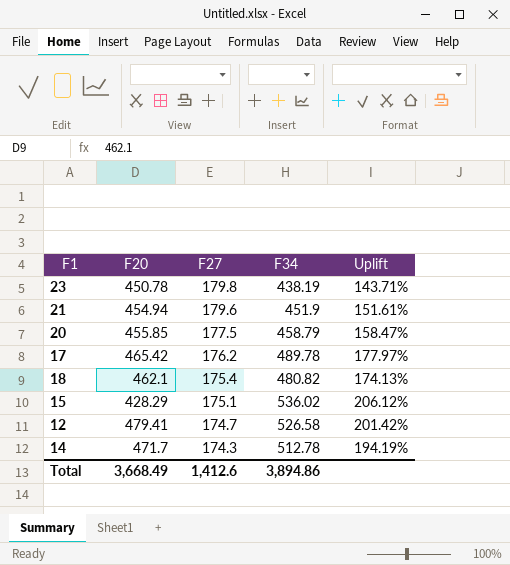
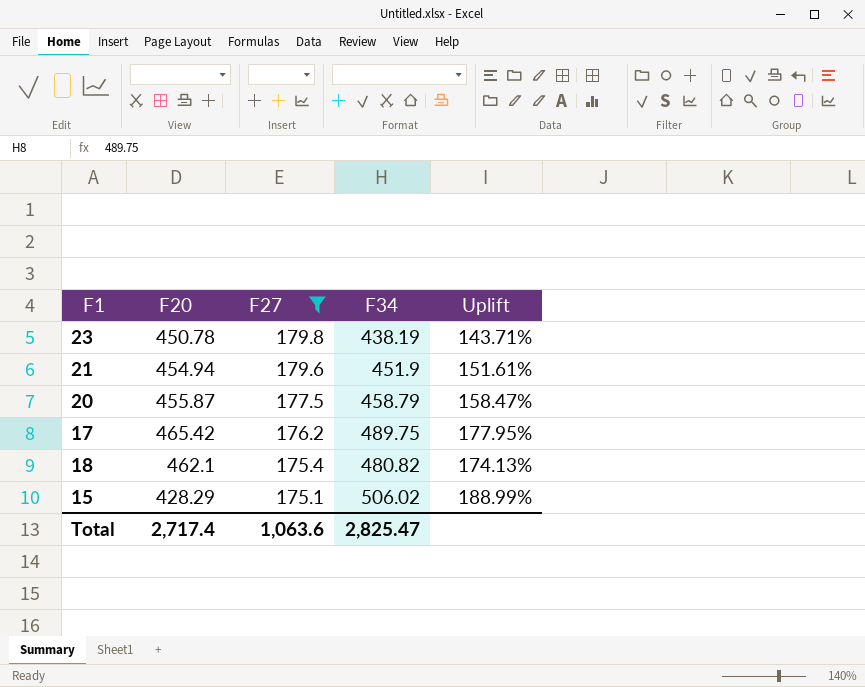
filter: none -> F27 >= 175.1
20 | F20: 455.85 -> 455.87
17 | F34: 489.78 -> 489.75
17 | Uplift: 177.97% -> 177.95%
15 | F34: 536.02 -> 506.02
15 | Uplift: 206.12% -> 188.99%
Total | F20: 3,668.49 -> 2,717.4
Total | F27: 1,412.6 -> 1,063.6
Total | F34: 3,894.86 -> 2,825.47

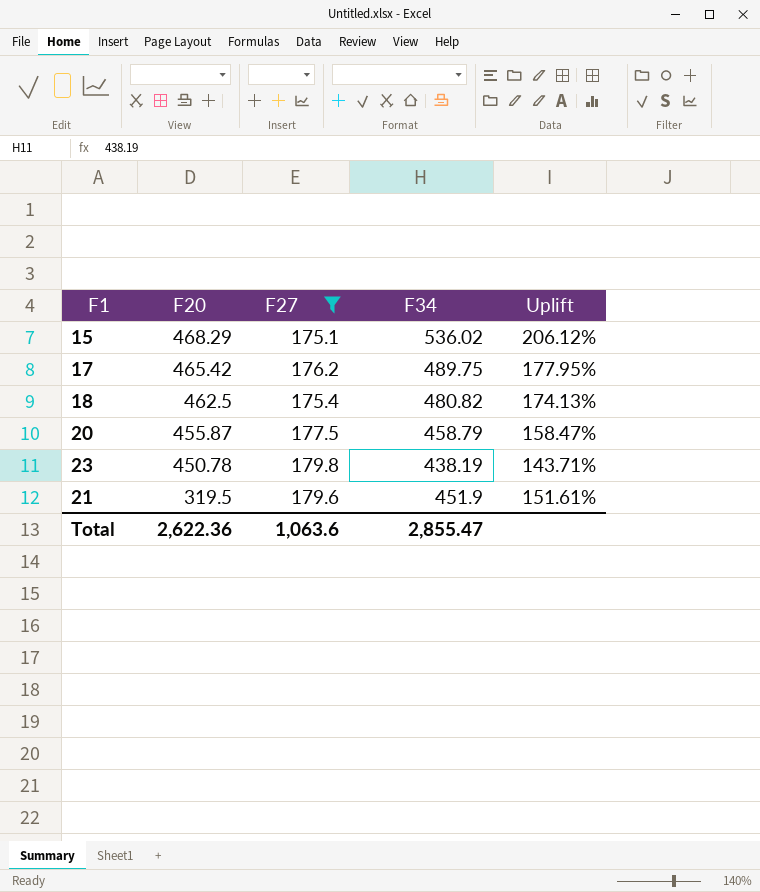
row order: F27 descending -> F20 descending
15 | F20: 428.29 -> 468.29
15 | F34: 506.02 -> 536.02
15 | Uplift: 188.99% -> 206.12%
18 | F20: 462.1 -> 462.5
21 | F20: 454.94 -> 319.5
Total | F20: 2,717.4 -> 2,622.36
Total | F34: 2,825.47 -> 2,855.47

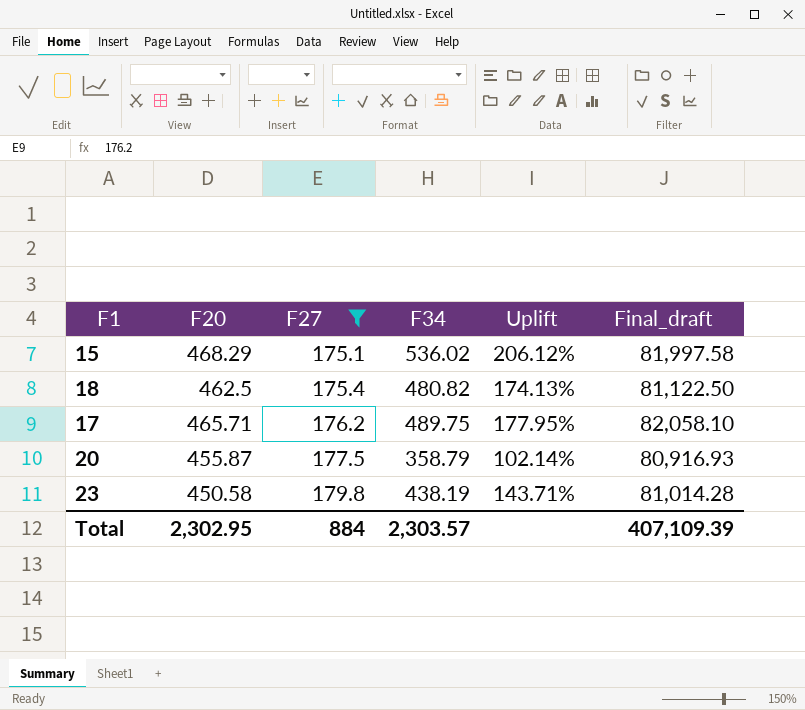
row order: F20 descending -> F27 ascending
column Final_draft | formula: none -> [F20] * [F27]
row 21: 319.5 | 179.6 | 451.9 | 151.61% -> none
17 | F20: 465.42 -> 465.71
20 | F34: 458.79 -> 358.79
20 | Uplift: 158.47% -> 102.14%
23 | F20: 450.78 -> 450.58
Total | F20: 2,622.36 -> 2,302.95
Total | F27: 1,063.6 -> 884
Total | F34: 2,855.47 -> 2,303.57

